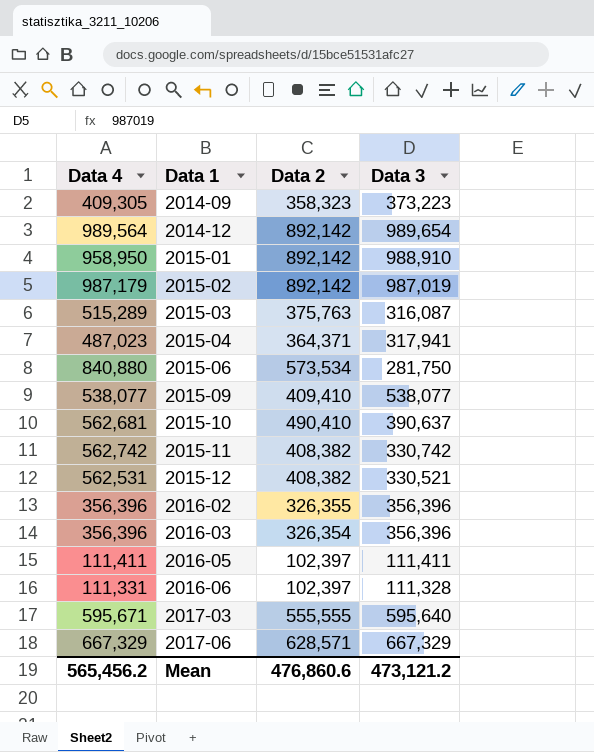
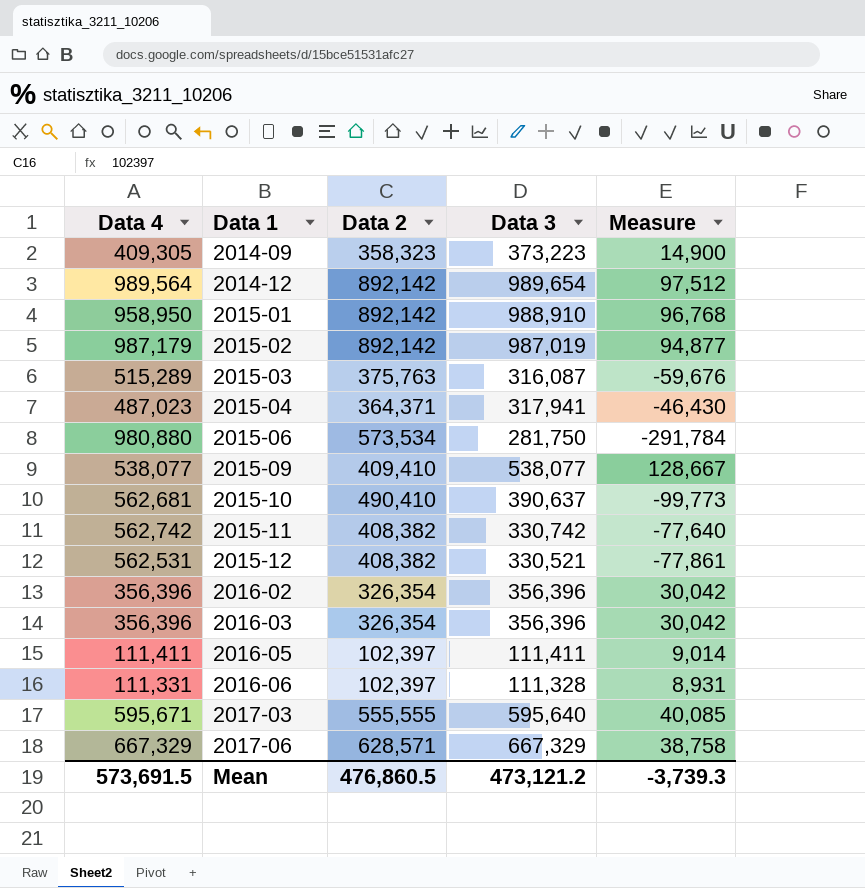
column Measure | formula: none -> [Data 3] - [Data 2]
2015-06 | Data 4: 840,880 -> 980,880
2016-02 | Data 2: 326,355 -> 326,354
Mean | Data 4: 565,456.2 -> 573,691.5
Mean | Data 2: 476,860.6 -> 476,860.5

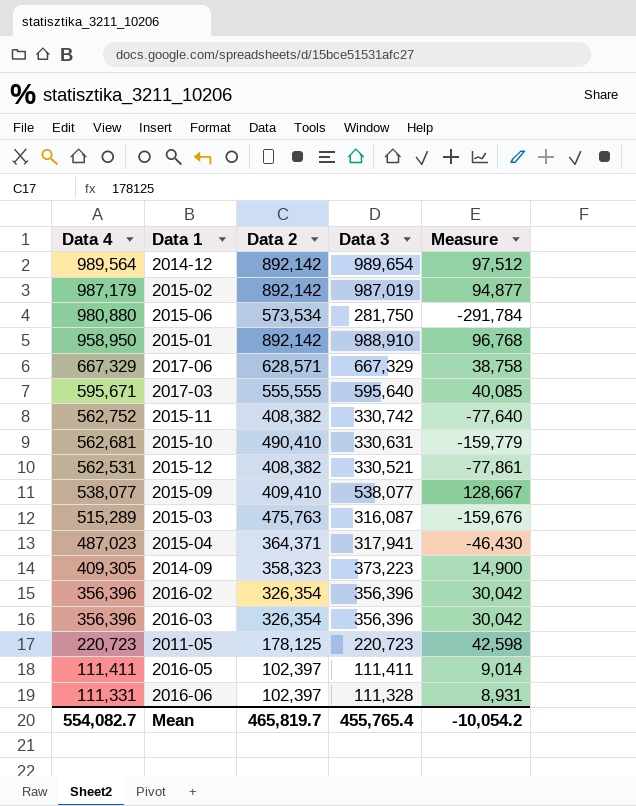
row order: Data 1 ascending -> Data 4 descending
2015-11 | Data 4: 562,742 -> 562,752
2015-10 | Data 3: 390,637 -> 330,631
2015-10 | Measure: -99,773 -> -159,779
2015-03 | Data 2: 375,763 -> 475,763
2015-03 | Measure: -59,676 -> -159,676
row 2011-05: none -> 220,723 | 178,125 | 220,723 | 42,598
Mean | Data 4: 573,691.5 -> 554,082.7
Mean | Data 2: 476,860.5 -> 465,819.7
Mean | Data 3: 473,121.2 -> 455,765.4
Mean | Measure: -3,739.3 -> -10,054.2

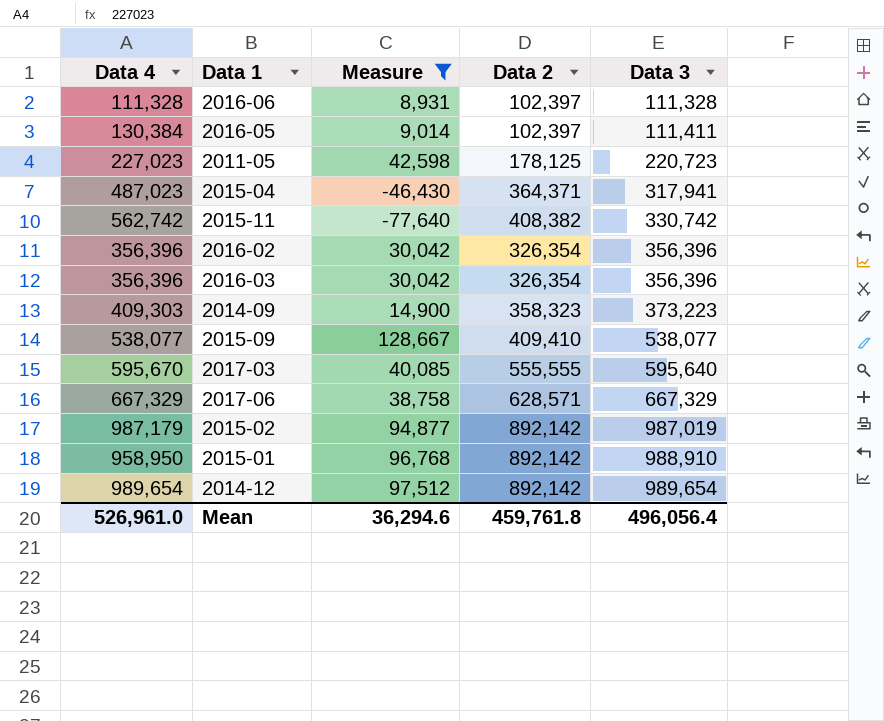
filter: none -> Measure >= -77,640
row order: Data 4 descending -> Data 3 ascending
column Measure | position: 5 -> 3
2016-06 | Data 4: 111,331 -> 111,328
2016-05 | Data 4: 111,411 -> 130,384
2011-05 | Data 4: 220,723 -> 227,023
2015-11 | Data 4: 562,752 -> 562,742
2014-09 | Data 4: 409,305 -> 409,303
2017-03 | Data 4: 595,671 -> 595,670
2014-12 | Data 4: 989,564 -> 989,654
Mean | Data 4: 554,082.7 -> 526,961.0
Mean | Measure: -10,054.2 -> 36,294.6
Mean | Data 2: 465,819.7 -> 459,761.8
Mean | Data 3: 455,765.4 -> 496,056.4

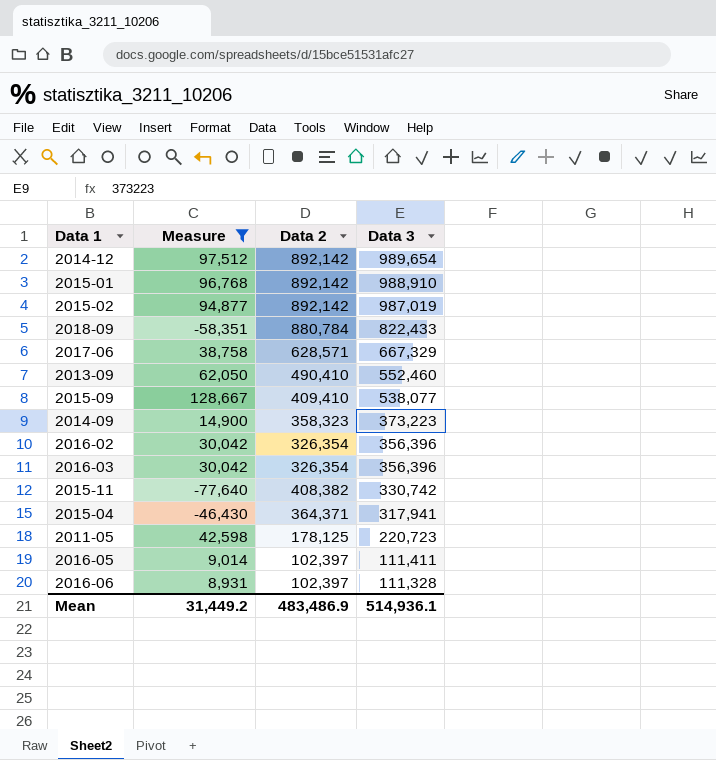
row order: Data 3 ascending -> Data 3 descending
column Data 4 | position: 1 -> none
row 2017-03: 595,670 | 40,085 | 555,555 | 595,640 -> none
row 2018-09: none -> -58,351 | 880,784 | 822,433
row 2013-09: none -> 62,050 | 490,410 | 552,460
Mean | Measure: 36,294.6 -> 31,449.2
Mean | Data 2: 459,761.8 -> 483,486.9
Mean | Data 3: 496,056.4 -> 514,936.1

